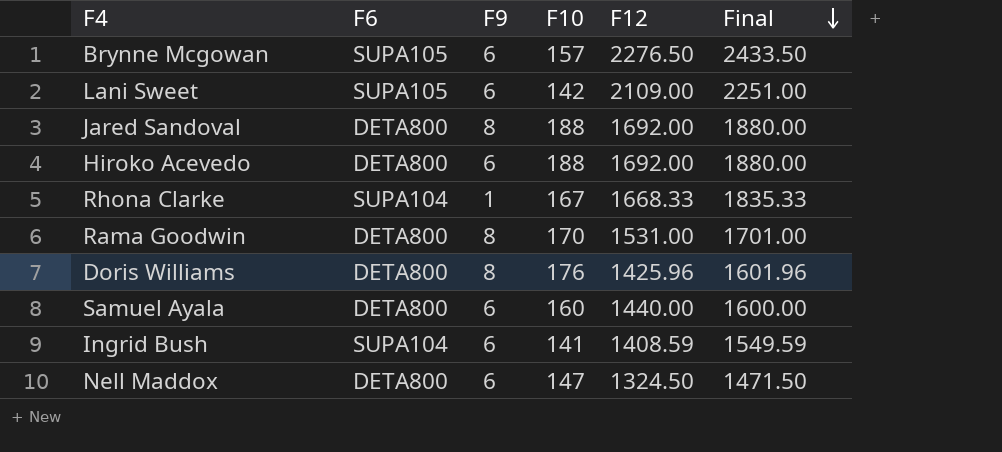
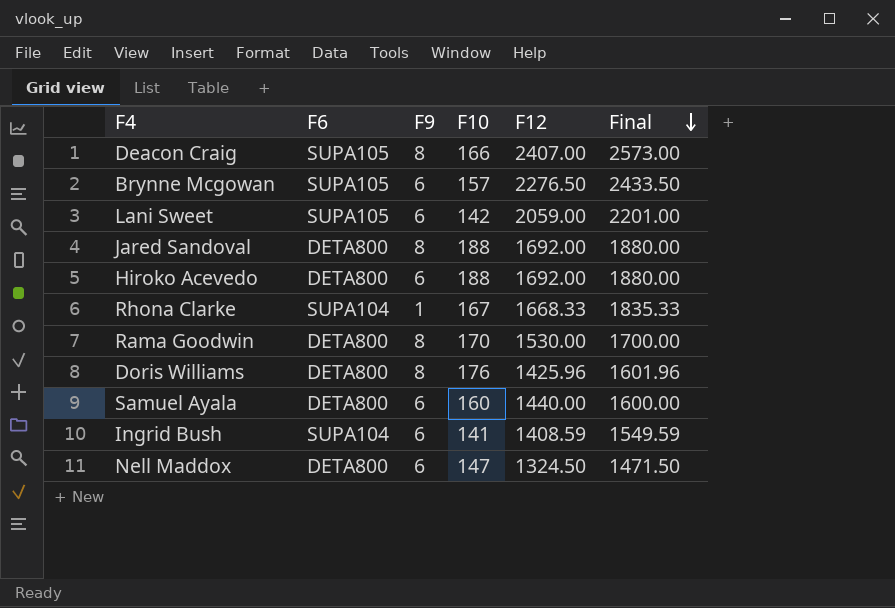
row Deacon Craig: none -> SUPA105 | 8 | 166 | 2407.00 | 2573.00
Lani Sweet | F12: 2109.00 -> 2059.00
Lani Sweet | Final: 2251.00 -> 2201.00
Rama Goodwin | F12: 1531.00 -> 1530.00
Rama Goodwin | Final: 1701.00 -> 1700.00

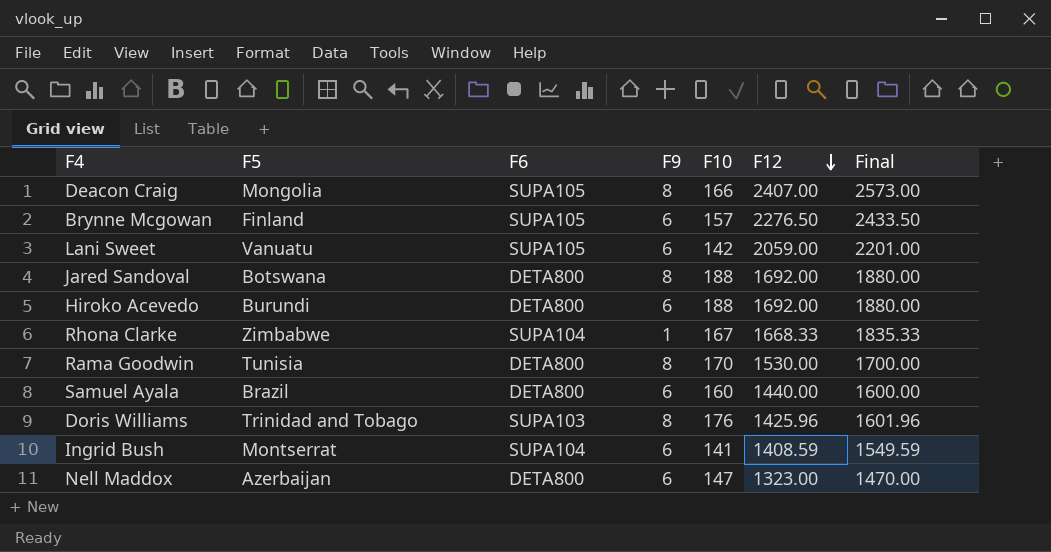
row order: Final descending -> F12 descending
column F5 | position: none -> 2
Doris Williams | F6: DETA800 -> SUPA103
Nell Maddox | F12: 1324.50 -> 1323.00
Nell Maddox | Final: 1471.50 -> 1470.00

